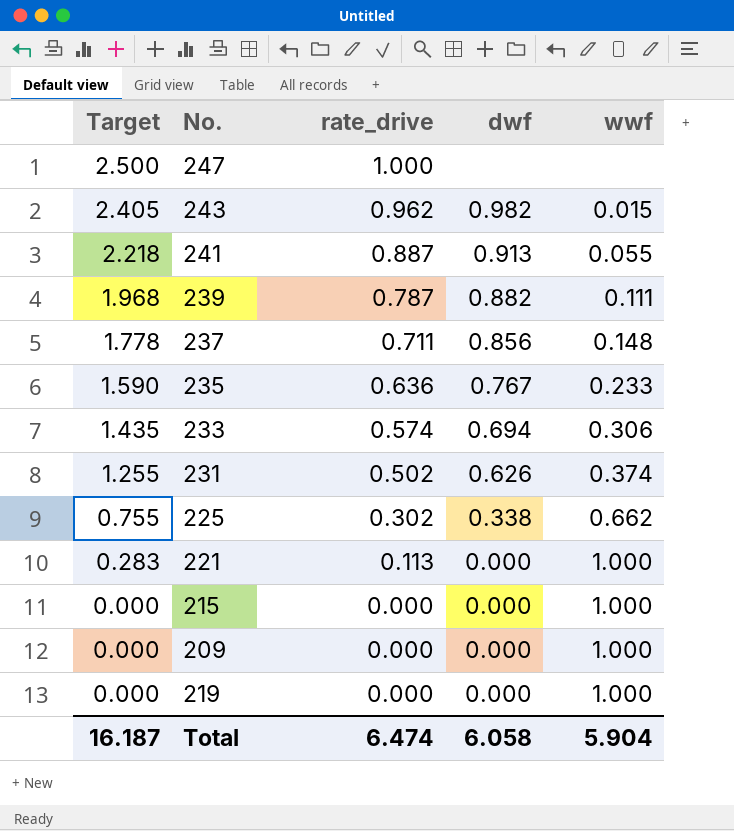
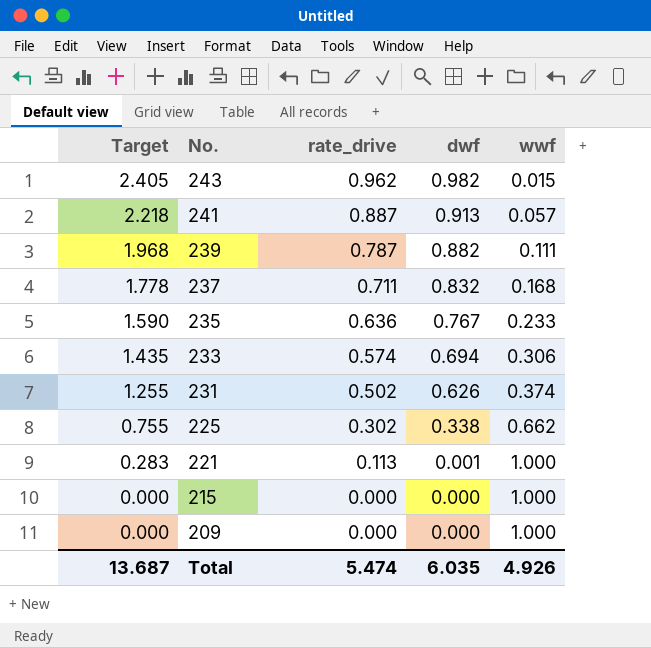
row 247: 2.500 | 1.000 | none | none -> none
row 219: 0.000 | 0.000 | 0.000 | 1.000 -> none
241 | wwf: 0.055 -> 0.057
237 | dwf: 0.856 -> 0.832
237 | wwf: 0.148 -> 0.168
221 | dwf: 0.000 -> 0.001
Total | Target: 16.187 -> 13.687
Total | rate_drive: 6.474 -> 5.474
Total | dwf: 6.058 -> 6.035
Total | wwf: 5.904 -> 4.926

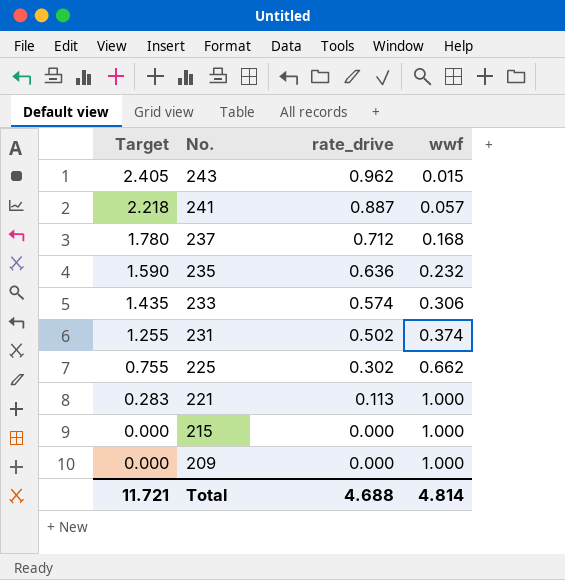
column dwf | position: 4 -> none
row 239: 1.968 | 0.787 | 0.882 | 0.111 -> none
237 | Target: 1.778 -> 1.780
237 | rate_drive: 0.711 -> 0.712
235 | wwf: 0.233 -> 0.232
Total | Target: 13.687 -> 11.721
Total | rate_drive: 5.474 -> 4.688
Total | wwf: 4.926 -> 4.814

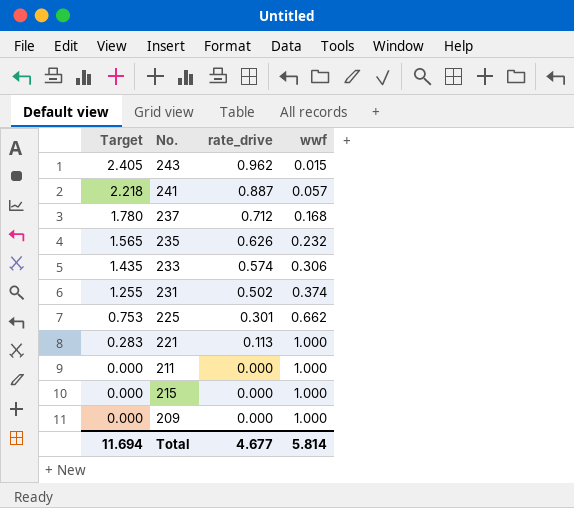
235 | Target: 1.590 -> 1.565
235 | rate_drive: 0.636 -> 0.626
225 | Target: 0.755 -> 0.753
225 | rate_drive: 0.302 -> 0.301
row 211: none -> 0.000 | 0.000 | 1.000
Total | Target: 11.721 -> 11.694
Total | rate_drive: 4.688 -> 4.677
Total | wwf: 4.814 -> 5.814

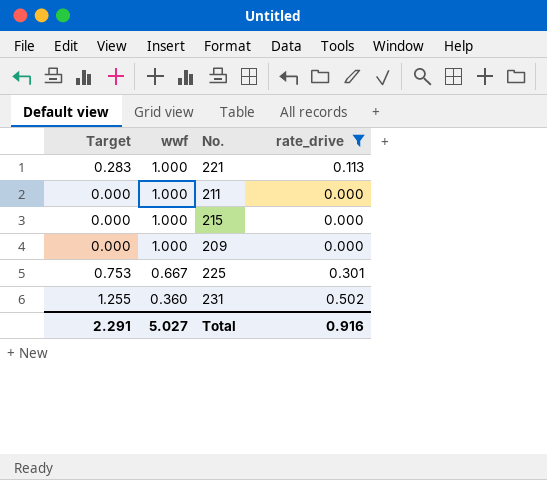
filter: none -> rate_drive <= 0.502
row order: Target descending -> wwf descending
column wwf | position: 4 -> 2
225 | wwf: 0.662 -> 0.667
231 | wwf: 0.374 -> 0.360
Total | Target: 11.694 -> 2.291
Total | wwf: 5.814 -> 5.027
Total | rate_drive: 4.677 -> 0.916

